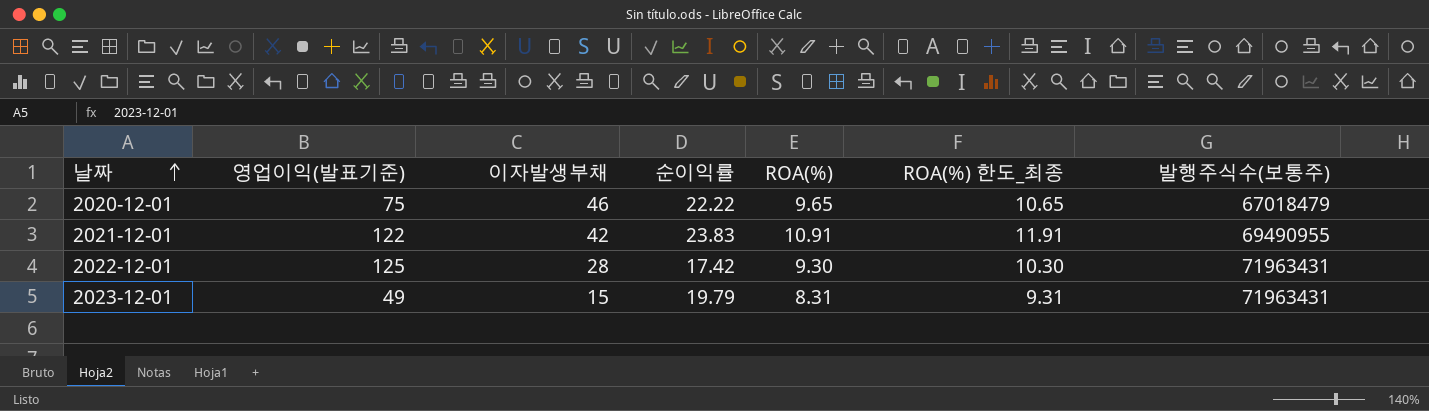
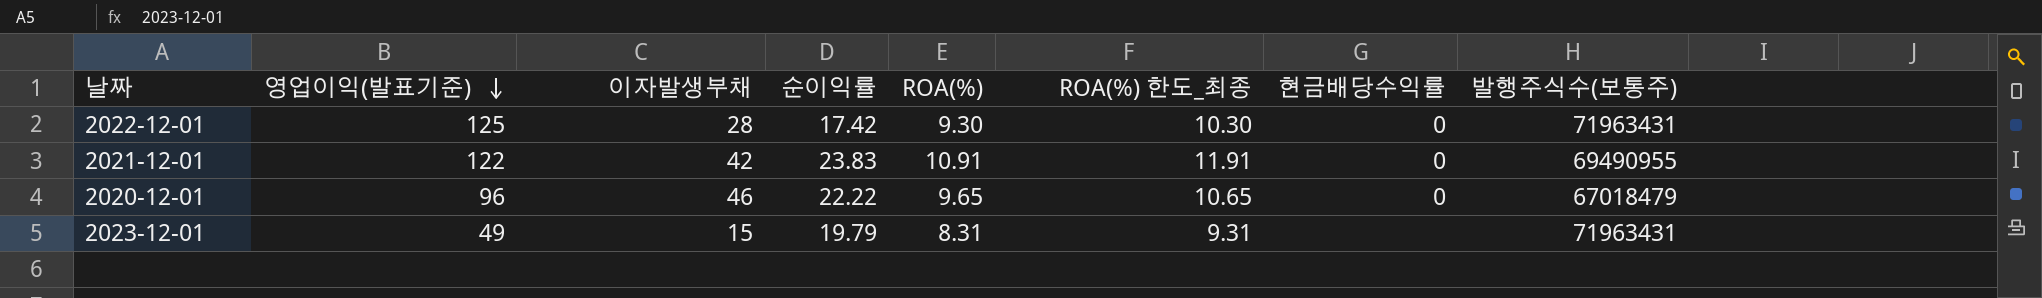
row order: 날짜 ascending -> 영업이익(발표기준) descending
column 현금배당수익률 | position: none -> 7
2020-12-01 | 영업이익(발표기준): 75 -> 96

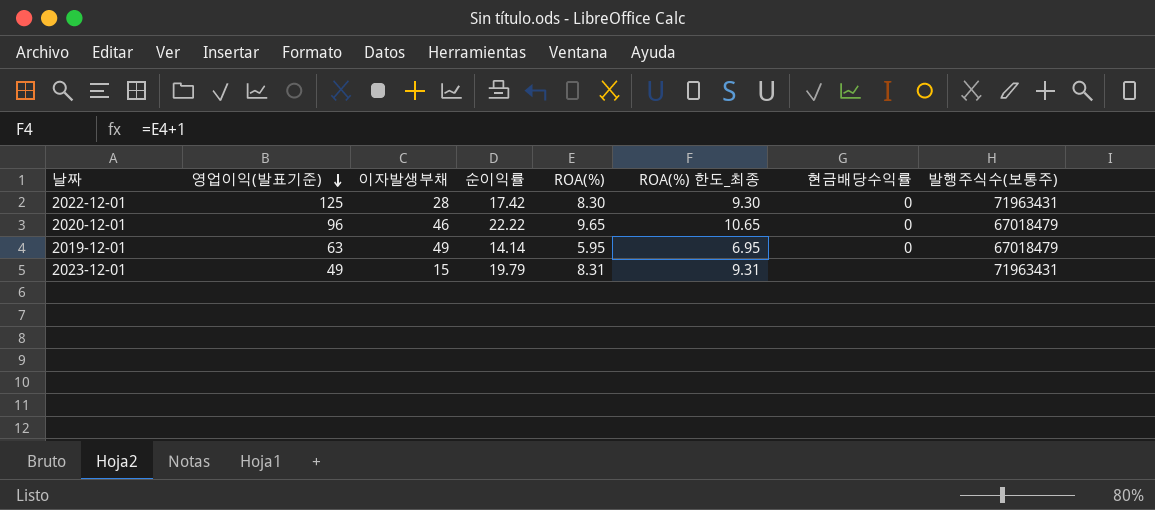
row 2021-12-01: 122 | 42 | 23.83 | 10.91 | 11.91 | 0 | 69490955 -> none
2022-12-01 | ROA(%): 9.30 -> 8.30
2022-12-01 | ROA(%) 한도_최종: 10.30 -> 9.30
row 2019-12-01: none -> 63 | 49 | 14.14 | 5.95 | 6.95 | 0 | 67018479

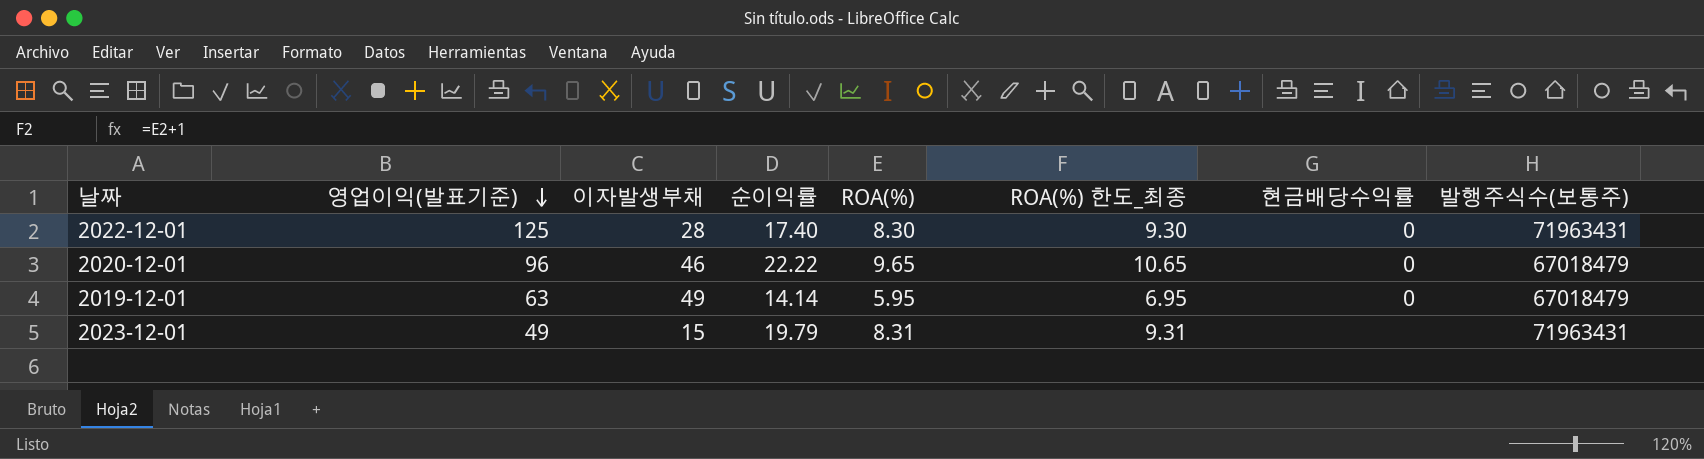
2022-12-01 | 순이익률: 17.42 -> 17.40

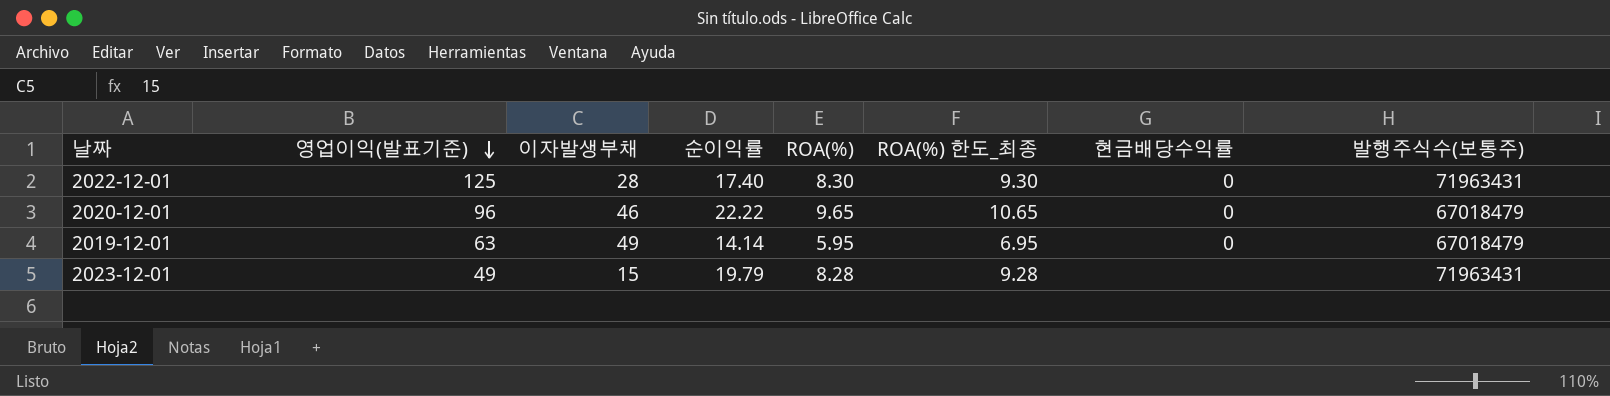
2023-12-01 | ROA(%): 8.31 -> 8.28
2023-12-01 | ROA(%) 한도_최종: 9.31 -> 9.28

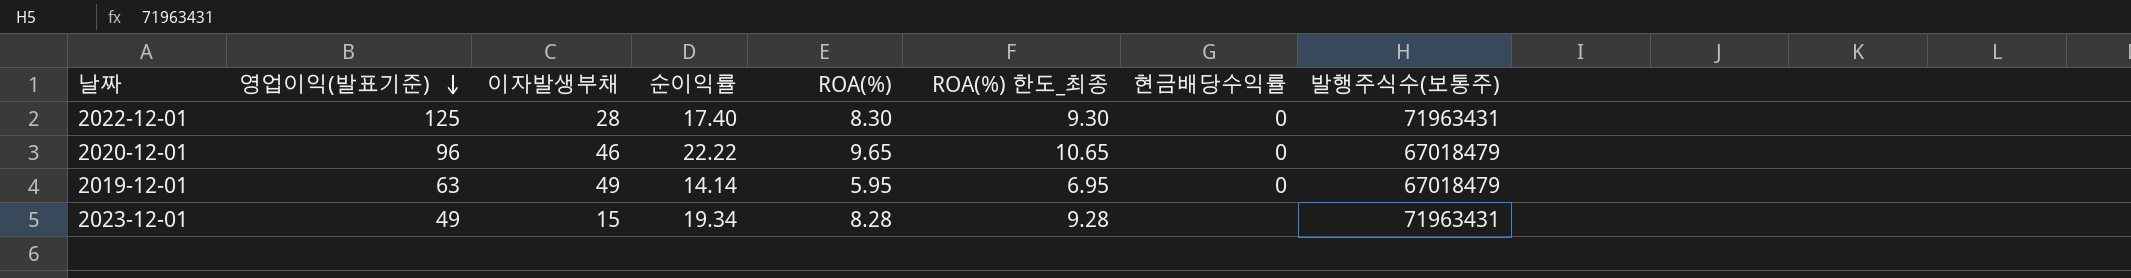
2023-12-01 | 순이익률: 19.79 -> 19.34

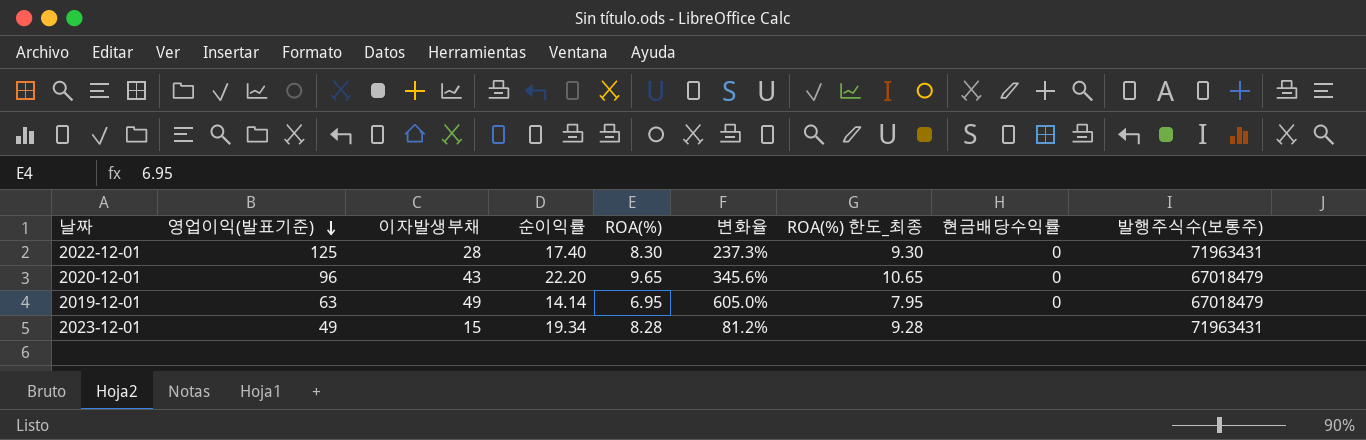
column 변화율 | formula: none -> ([이자발생부채] - [ROA(%)]) / [ROA(%)]
2020-12-01 | 이자발생부채: 46 -> 43
2020-12-01 | 순이익률: 22.22 -> 22.20
2019-12-01 | ROA(%): 5.95 -> 6.95
2019-12-01 | ROA(%) 한도_최종: 6.95 -> 7.95

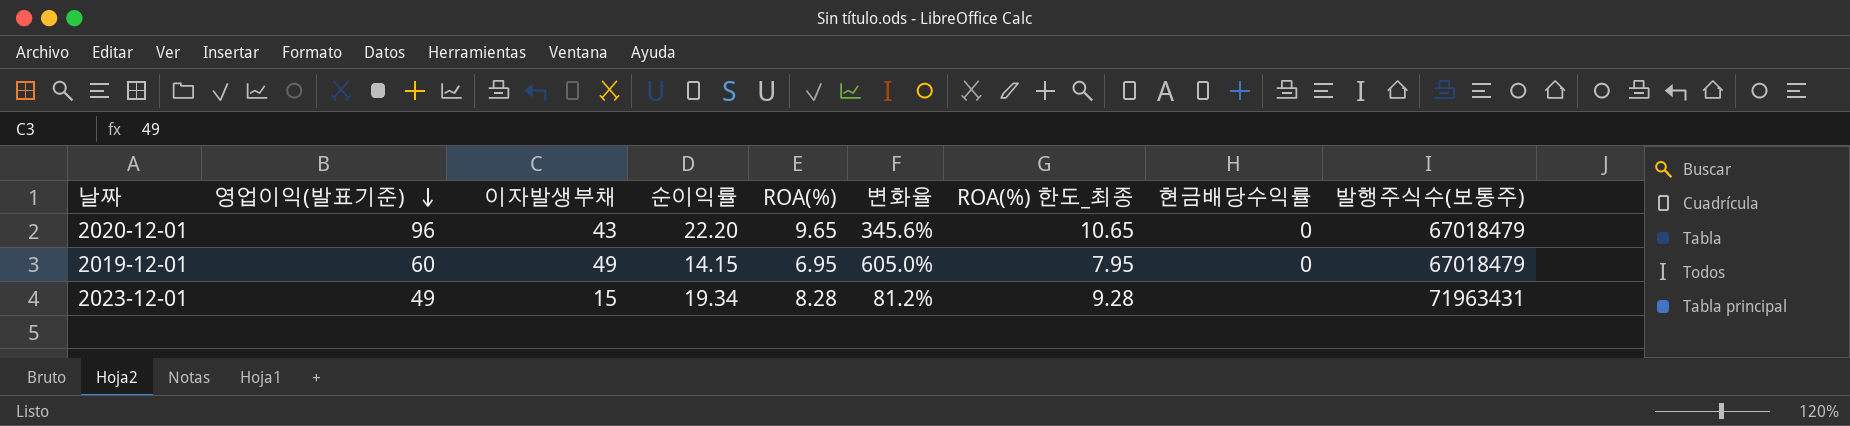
row 2022-12-01: 125 | 28 | 17.40 | 8.30 | 237.3% | 9.30 | 0 | 71963431 -> none
2019-12-01 | 영업이익(발표기준): 63 -> 60
2019-12-01 | 순이익률: 14.14 -> 14.15

